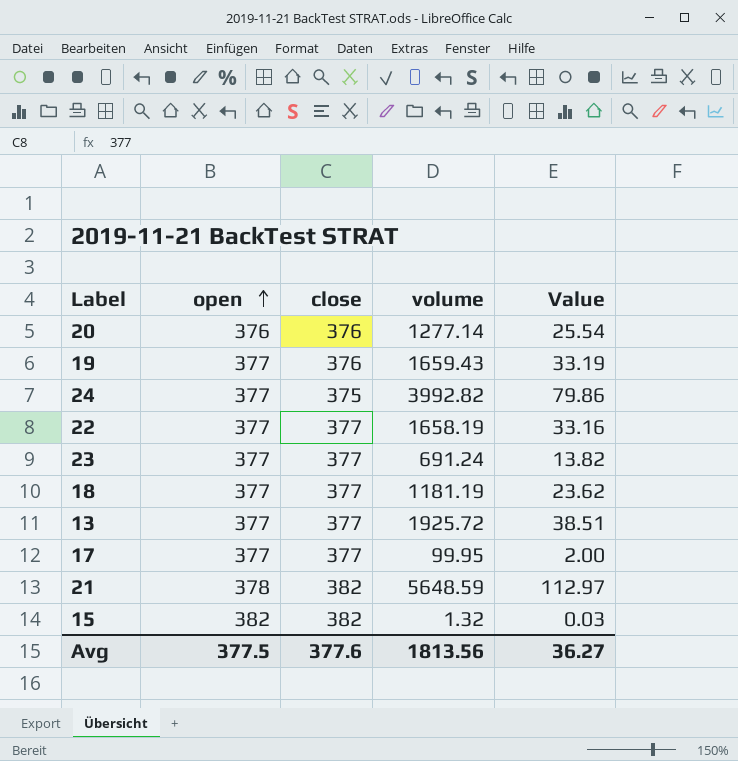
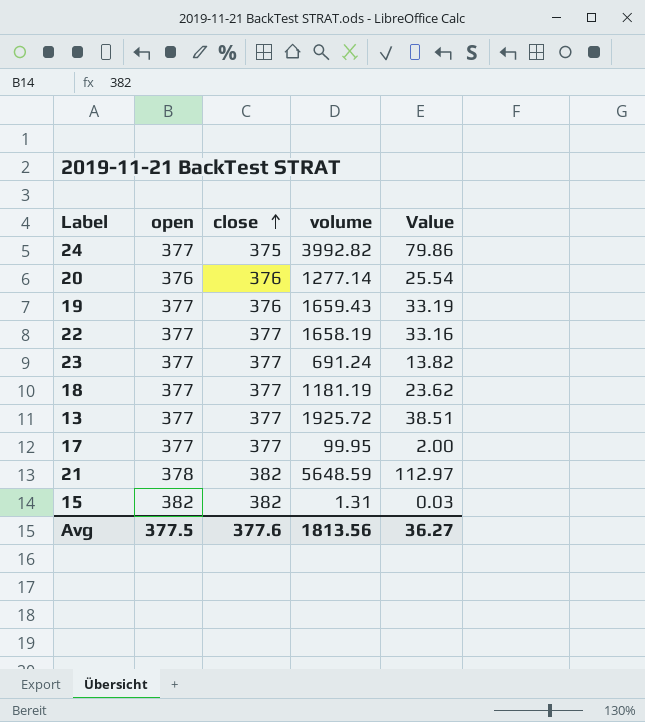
row order: open ascending -> close ascending
15 | volume: 1.32 -> 1.31

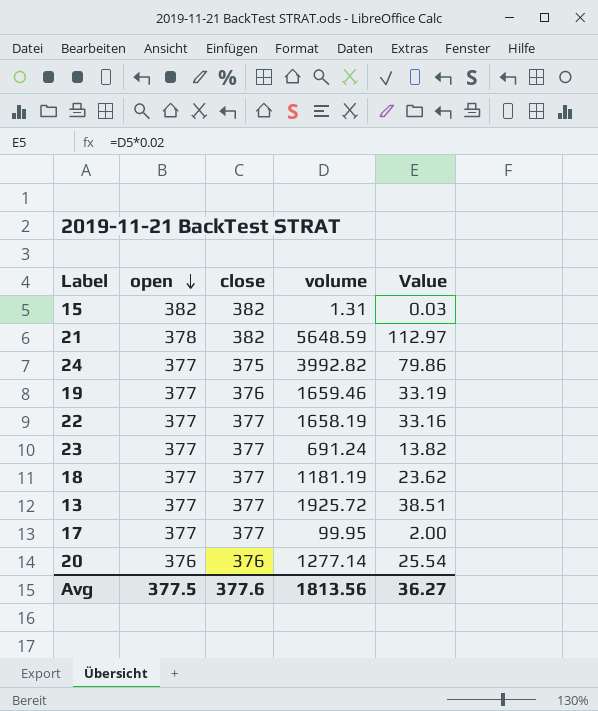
row order: close ascending -> open descending
19 | volume: 1659.43 -> 1659.46

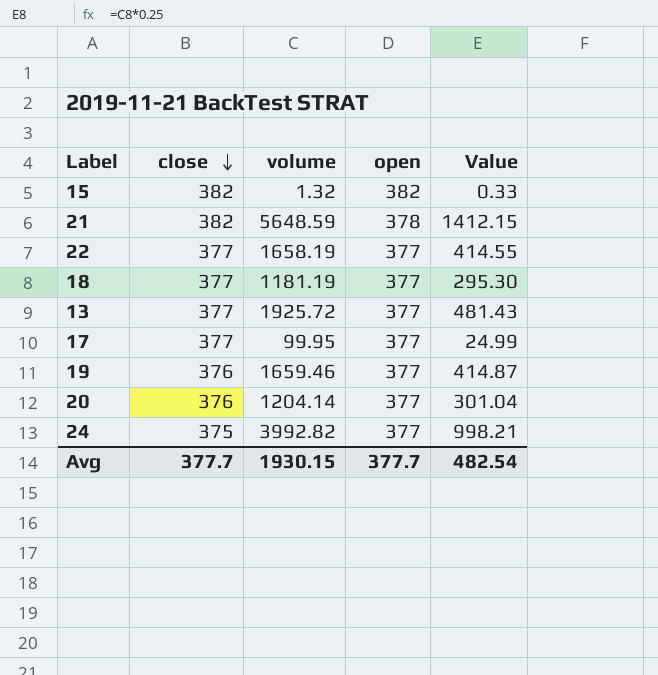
row order: open descending -> close descending
column open | position: 2 -> 4
column Value | formula: [volume] * 0.02 -> [volume] * 0.25
row 23: 377 | 377 | 691.24 | 13.82 -> none
15 | volume: 1.31 -> 1.32
20 | volume: 1277.14 -> 1204.14
20 | open: 376 -> 377
Avg | close: 377.6 -> 377.7
Avg | volume: 1813.56 -> 1930.15
Avg | open: 377.5 -> 377.7
Avg | Value: 36.27 -> 482.54

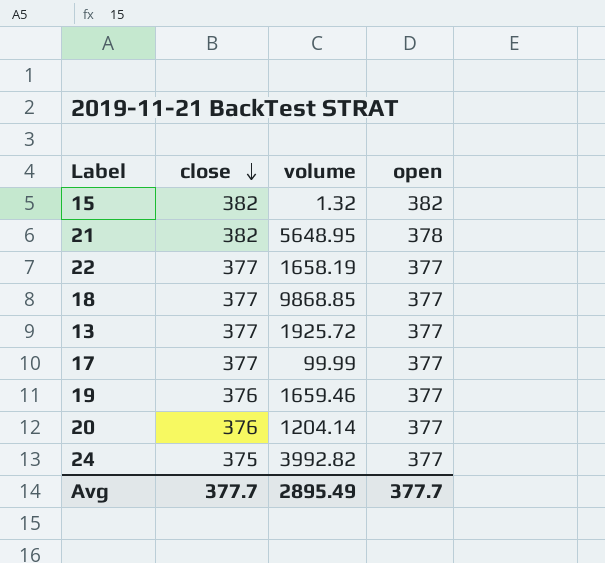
column Value | formula: [volume] * 0.25 -> none
21 | volume: 5648.59 -> 5648.95
18 | volume: 1181.19 -> 9868.85
17 | volume: 99.95 -> 99.99
Avg | volume: 1930.15 -> 2895.49

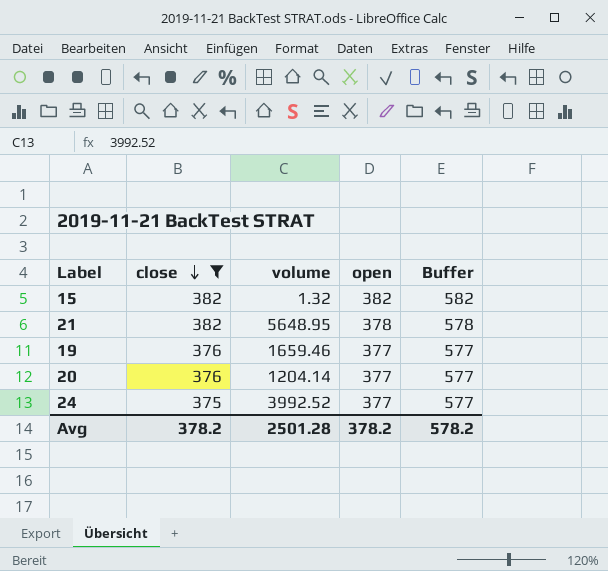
filter: none -> close != 377
column Buffer | formula: none -> [open] + 200
24 | volume: 3992.82 -> 3992.52
Avg | close: 377.7 -> 378.2
Avg | volume: 2895.49 -> 2501.28
Avg | open: 377.7 -> 378.2

